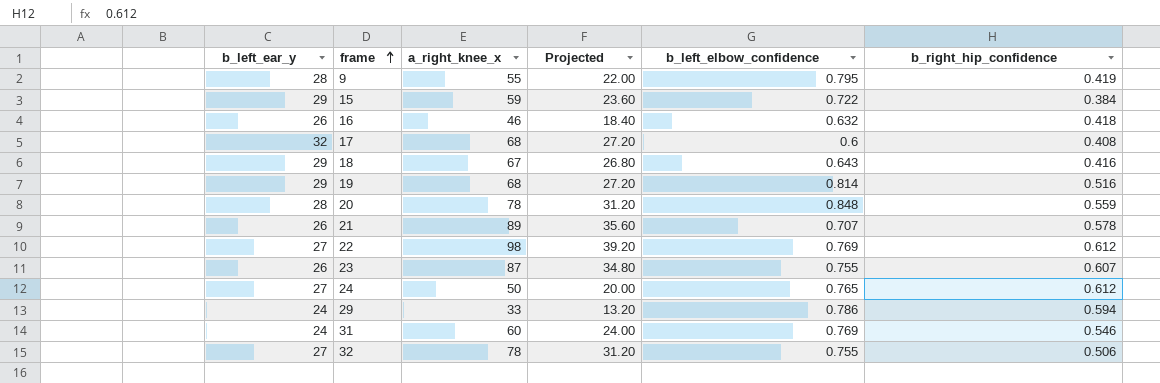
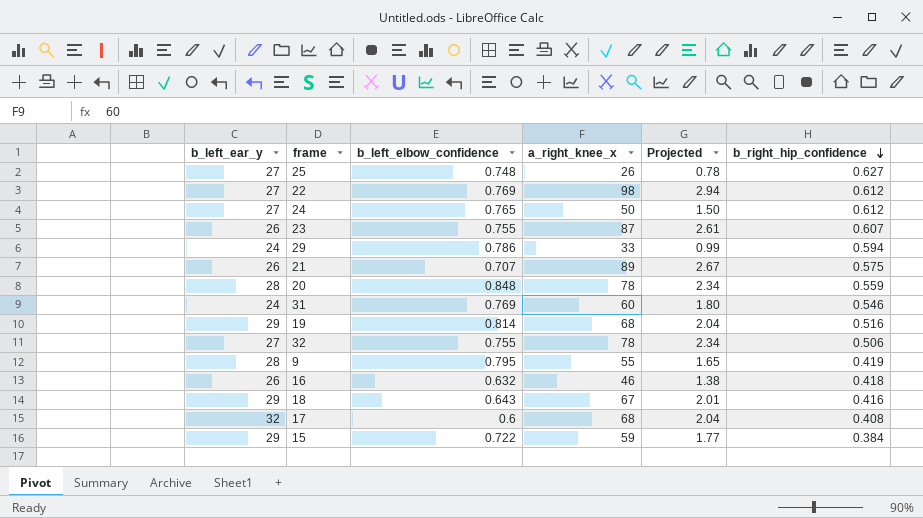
row order: frame ascending -> b_right_hip_confidence descending
column b_left_elbow_confidence | position: 5 -> 3
column Projected | formula: [a_right_knee_x] * 0.4 -> [a_right_knee_x] * 0.03
row 25: none -> 27 | 0.748 | 26 | 0.78 | 0.627
21 | b_right_hip_confidence: 0.578 -> 0.575

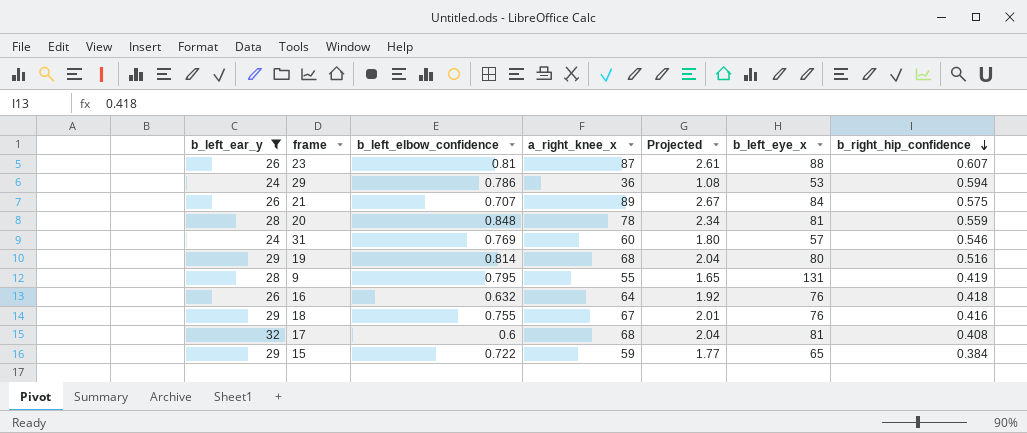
filter: none -> b_left_ear_y != 27
column b_left_eye_x | position: none -> 6
23 | b_left_elbow_confidence: 0.755 -> 0.81
29 | a_right_knee_x: 33 -> 36
29 | Projected: 0.99 -> 1.08
16 | a_right_knee_x: 46 -> 64
16 | Projected: 1.38 -> 1.92
18 | b_left_elbow_confidence: 0.643 -> 0.755

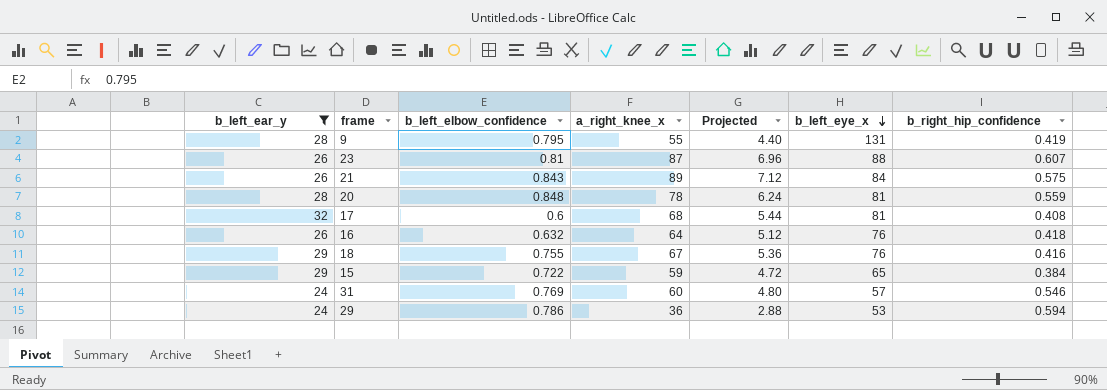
row order: b_right_hip_confidence descending -> b_left_eye_x descending
column Projected | formula: [a_right_knee_x] * 0.03 -> [a_right_knee_x] * 0.08
row 19: 29 | 0.814 | 68 | 2.04 | 80 | 0.516 -> none
21 | b_left_elbow_confidence: 0.707 -> 0.843

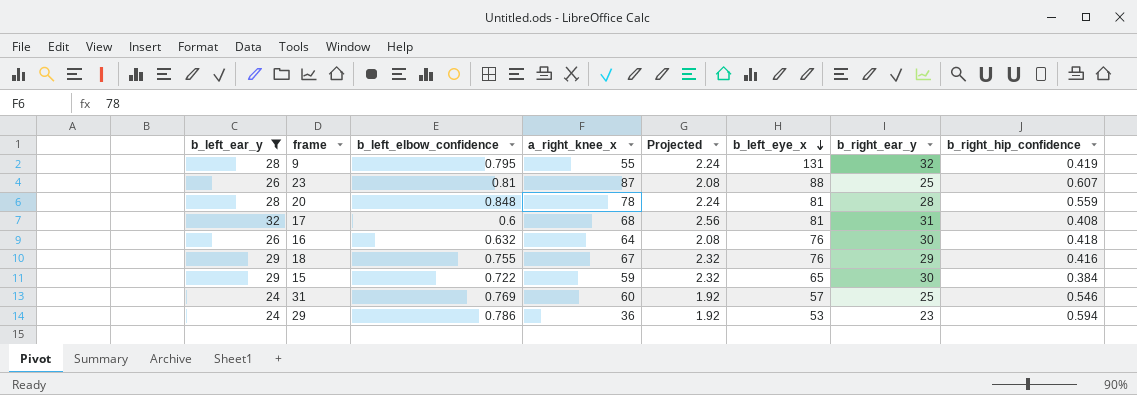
column Projected | formula: [a_right_knee_x] * 0.08 -> [b_left_ear_y] * 0.08
column b_right_ear_y | position: none -> 7
row 21: 26 | 0.843 | 89 | 7.12 | 84 | 0.575 -> none

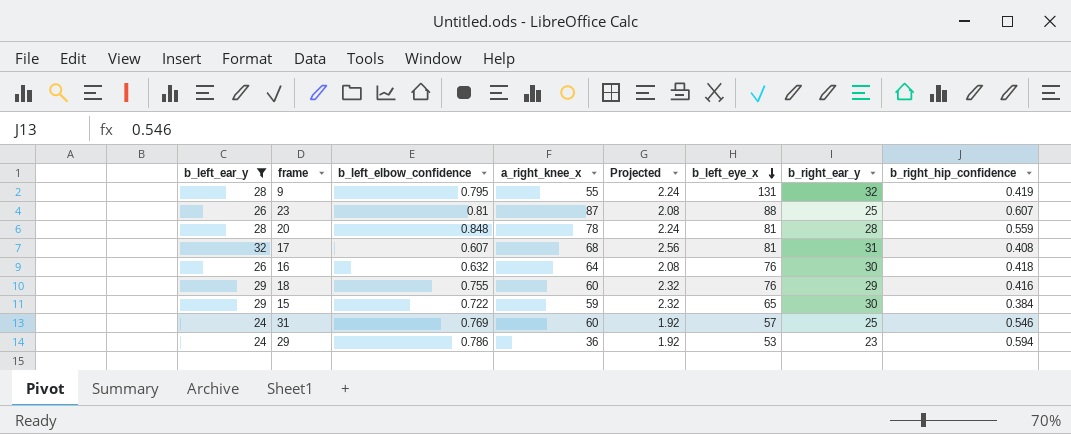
17 | b_left_elbow_confidence: 0.6 -> 0.607
18 | a_right_knee_x: 67 -> 60

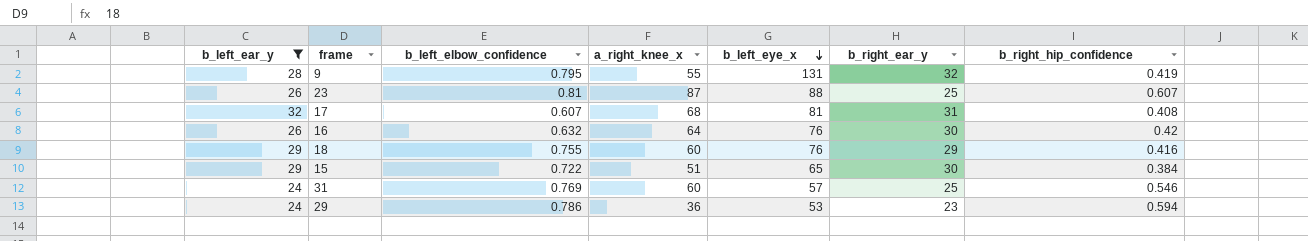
column Projected | formula: [b_left_ear_y] * 0.08 -> none
row 20: 28 | 0.848 | 78 | 2.24 | 81 | 28 | 0.559 -> none
16 | b_right_hip_confidence: 0.418 -> 0.42
15 | a_right_knee_x: 59 -> 51

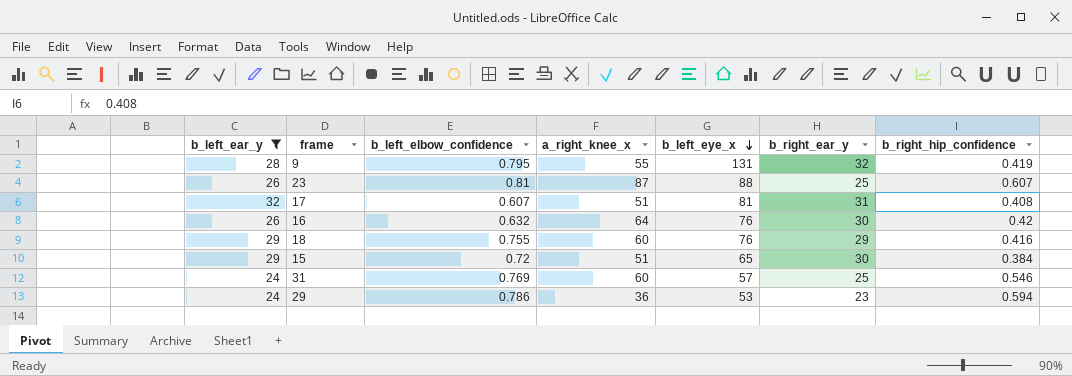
17 | a_right_knee_x: 68 -> 51
15 | b_left_elbow_confidence: 0.722 -> 0.72

